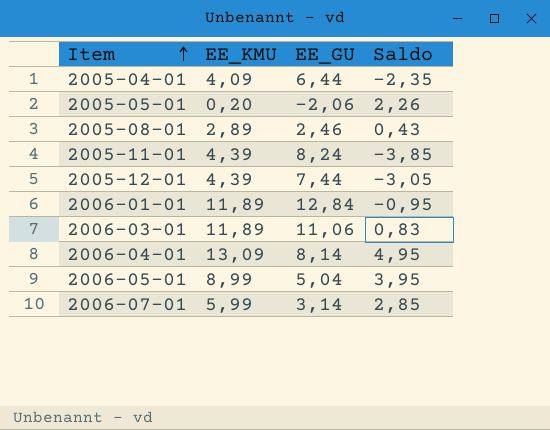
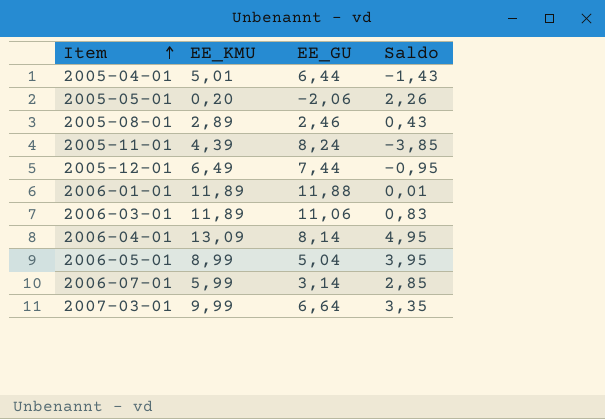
2005-04-01 | EE_KMU: 4,09 -> 5,01
2005-04-01 | Saldo: -2,35 -> -1,43
2005-12-01 | EE_KMU: 4,39 -> 6,49
2005-12-01 | Saldo: -3,05 -> -0,95
2006-01-01 | EE_GU: 12,84 -> 11,88
2006-01-01 | Saldo: -0,95 -> 0,01
row 2007-03-01: none -> 9,99 | 6,64 | 3,35

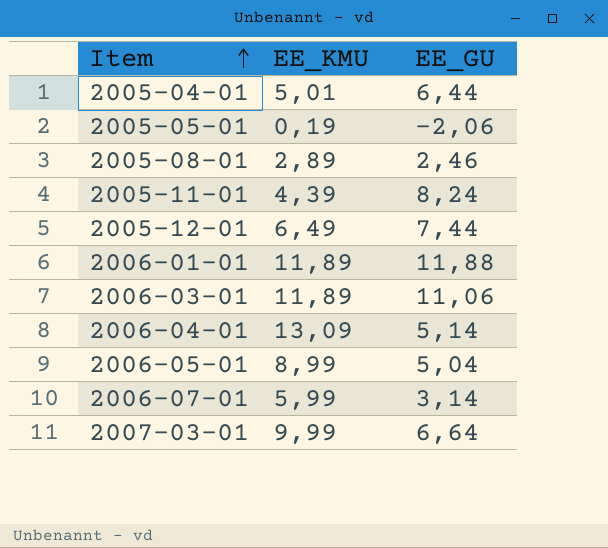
column Saldo | formula: [EE_KMU] - [EE_GU] -> none
2005-05-01 | EE_KMU: 0,20 -> 0,19
2006-04-01 | EE_GU: 8,14 -> 5,14

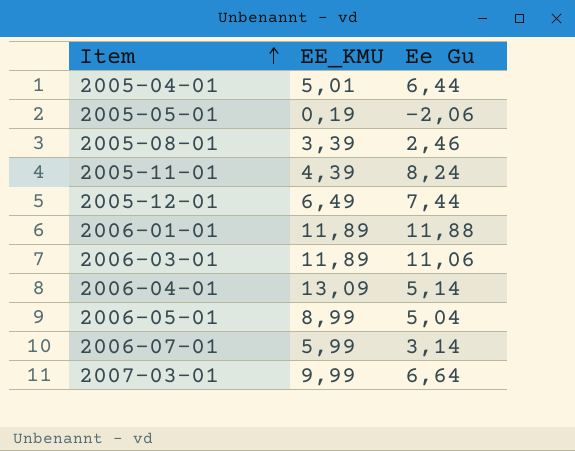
column name: EE_GU -> Ee Gu
2005-08-01 | EE_KMU: 2,89 -> 3,39

